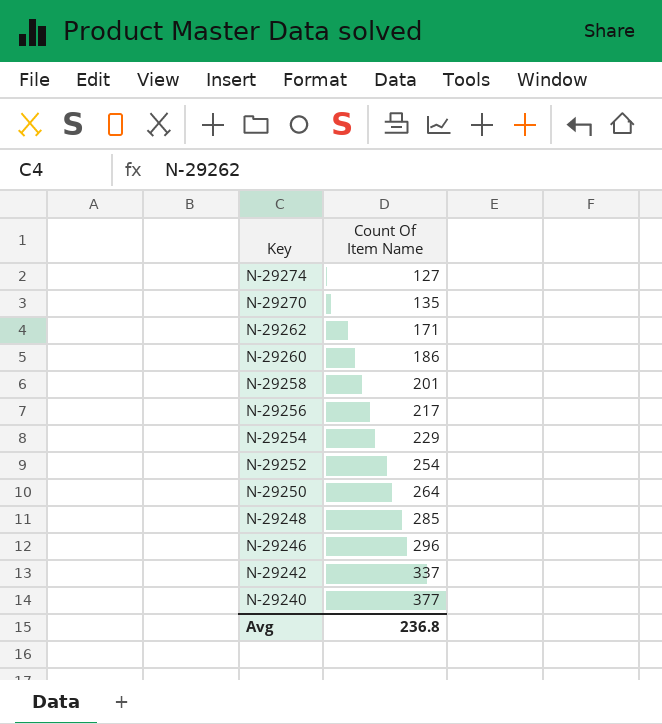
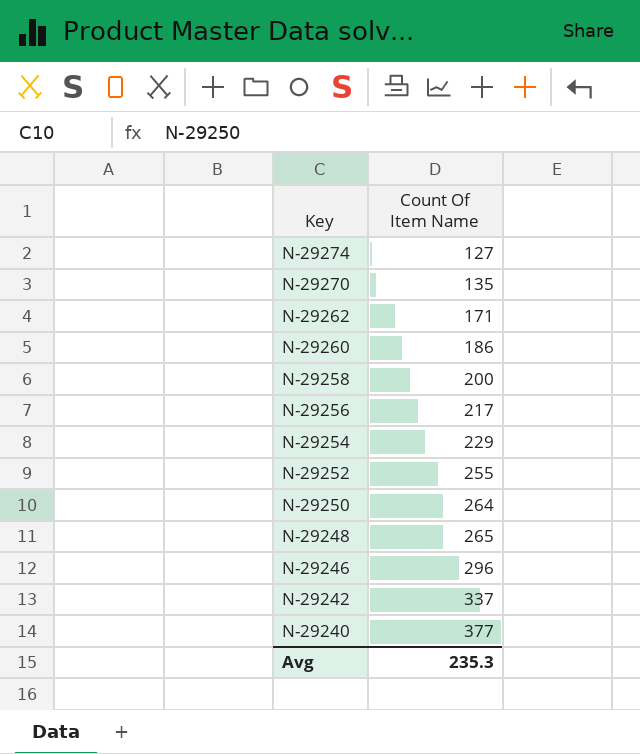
N-29258 | Count Of Item Name: 201 -> 200
N-29252 | Count Of Item Name: 254 -> 255
N-29248 | Count Of Item Name: 285 -> 265
Avg | Count Of Item Name: 236.8 -> 235.3

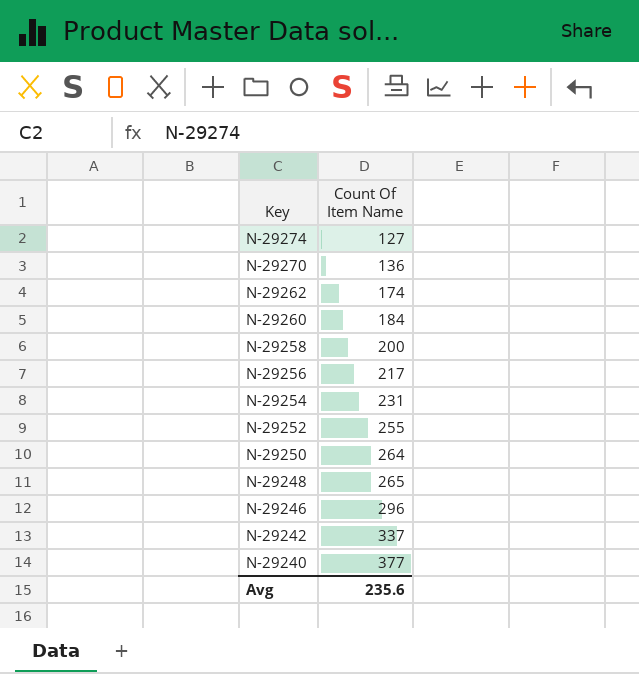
N-29270 | Count Of Item Name: 135 -> 136
N-29262 | Count Of Item Name: 171 -> 174
N-29260 | Count Of Item Name: 186 -> 184
N-29254 | Count Of Item Name: 229 -> 231
Avg | Count Of Item Name: 235.3 -> 235.6

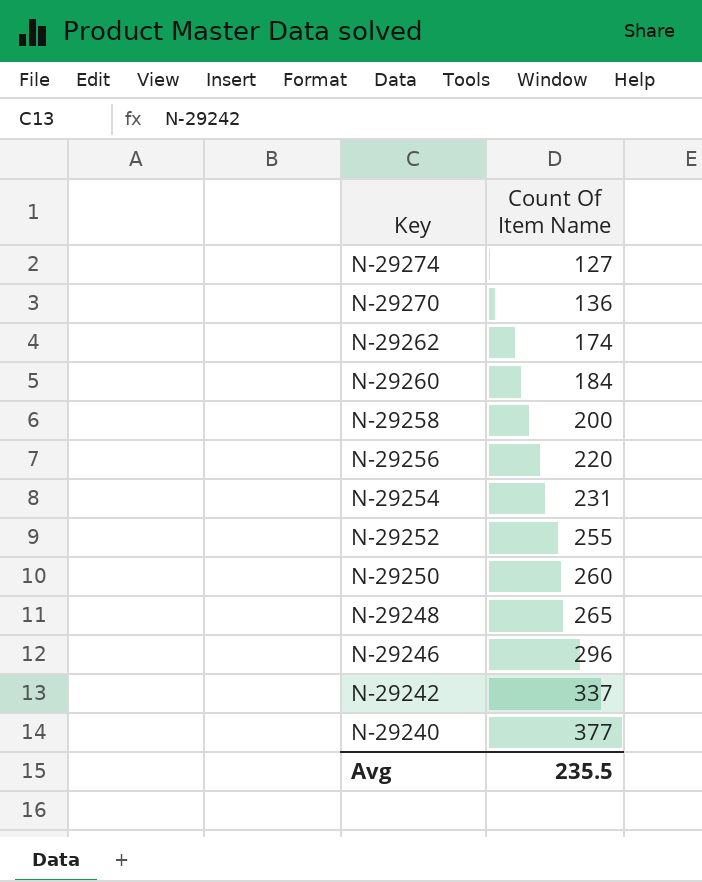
N-29256 | Count Of Item Name: 217 -> 220
N-29250 | Count Of Item Name: 264 -> 260
Avg | Count Of Item Name: 235.6 -> 235.5

